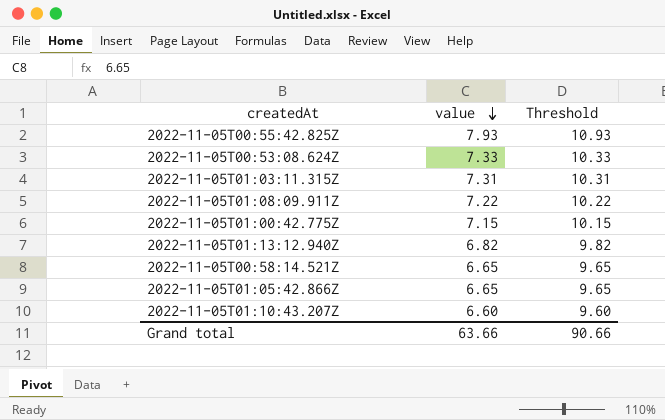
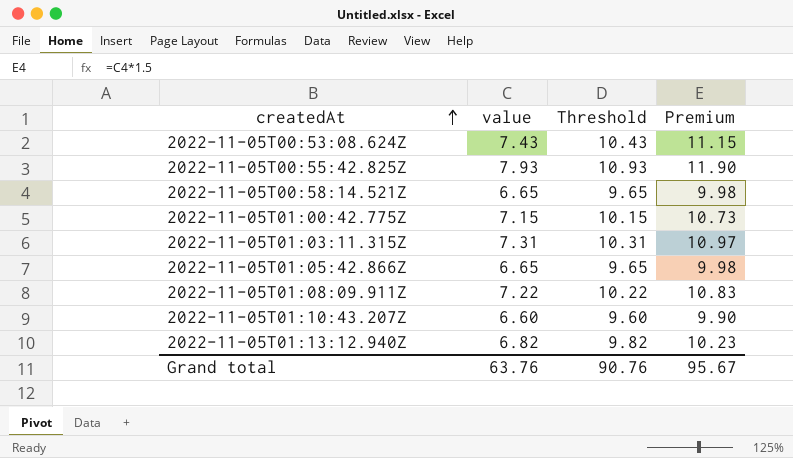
row order: value descending -> createdAt ascending
column Premium | formula: none -> [value] * 1.5
2022-11-05T00:53:08.624Z | value: 7.33 -> 7.43
2022-11-05T00:53:08.624Z | Threshold: 10.33 -> 10.43
Grand total | value: 63.66 -> 63.76
Grand total | Threshold: 90.66 -> 90.76

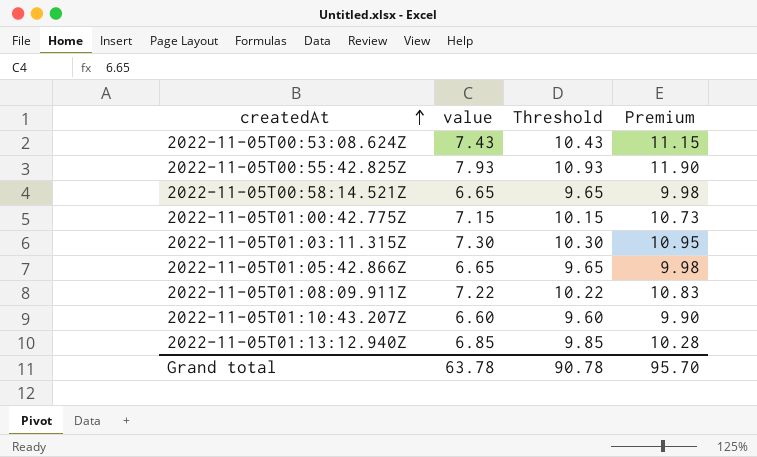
2022-11-05T01:03:11.315Z | value: 7.31 -> 7.30
2022-11-05T01:03:11.315Z | Threshold: 10.31 -> 10.30
2022-11-05T01:03:11.315Z | Premium: 10.97 -> 10.95
2022-11-05T01:13:12.940Z | value: 6.82 -> 6.85
2022-11-05T01:13:12.940Z | Threshold: 9.82 -> 9.85
2022-11-05T01:13:12.940Z | Premium: 10.23 -> 10.28
Grand total | value: 63.76 -> 63.78
Grand total | Threshold: 90.76 -> 90.78
Grand total | Premium: 95.67 -> 95.70

